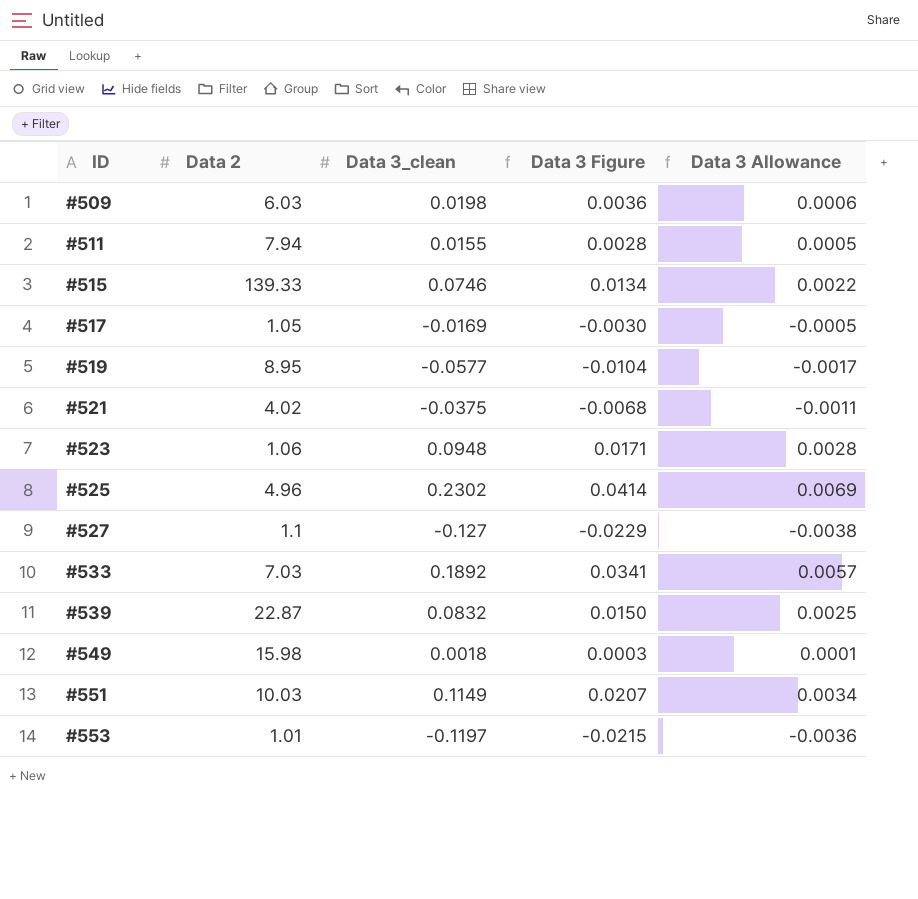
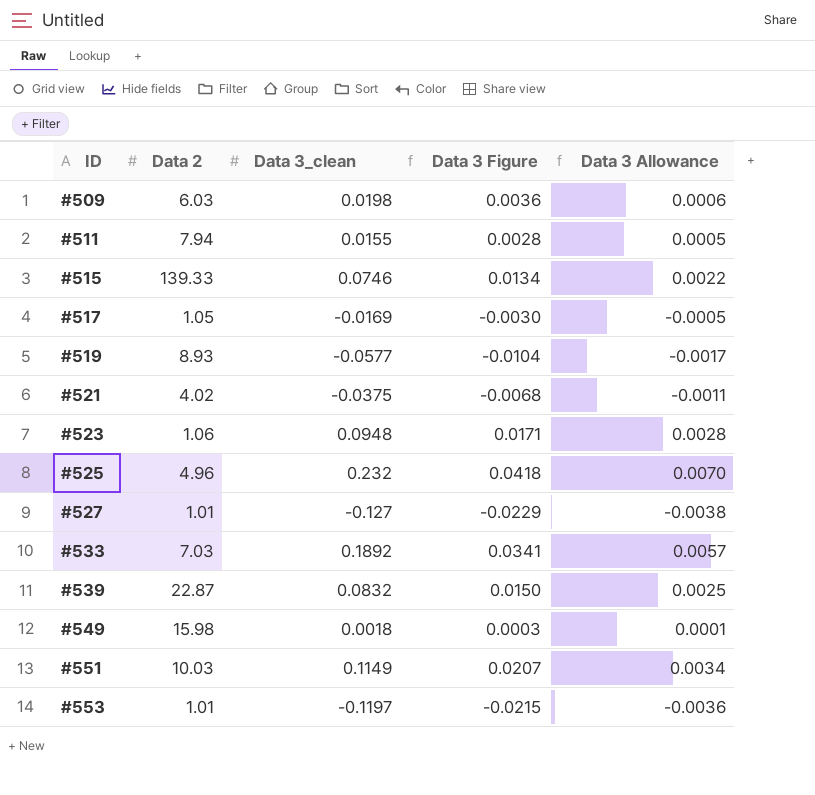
#519 | Data 2: 8.95 -> 8.93
#525 | Data 3_clean: 0.2302 -> 0.232
#525 | Data 3 Figure: 0.0414 -> 0.0418
#525 | Data 3 Allowance: 0.0069 -> 0.0070
#527 | Data 2: 1.1 -> 1.01

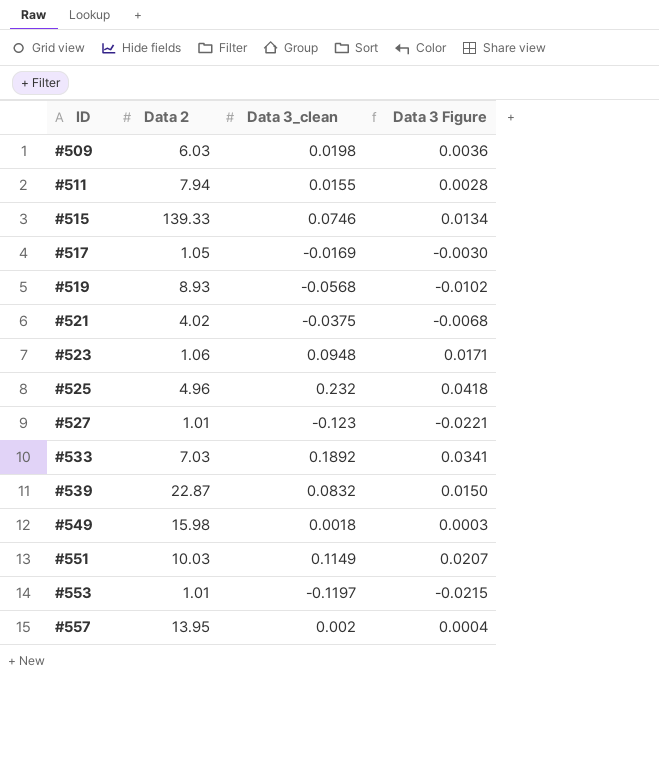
column Data 3 Allowance | formula: [Data 3_clean] * 0.03 -> none
#519 | Data 3_clean: -0.0577 -> -0.0568
#519 | Data 3 Figure: -0.0104 -> -0.0102
#527 | Data 3_clean: -0.127 -> -0.123
#527 | Data 3 Figure: -0.0229 -> -0.0221
row #557: none -> 13.95 | 0.002 | 0.0004

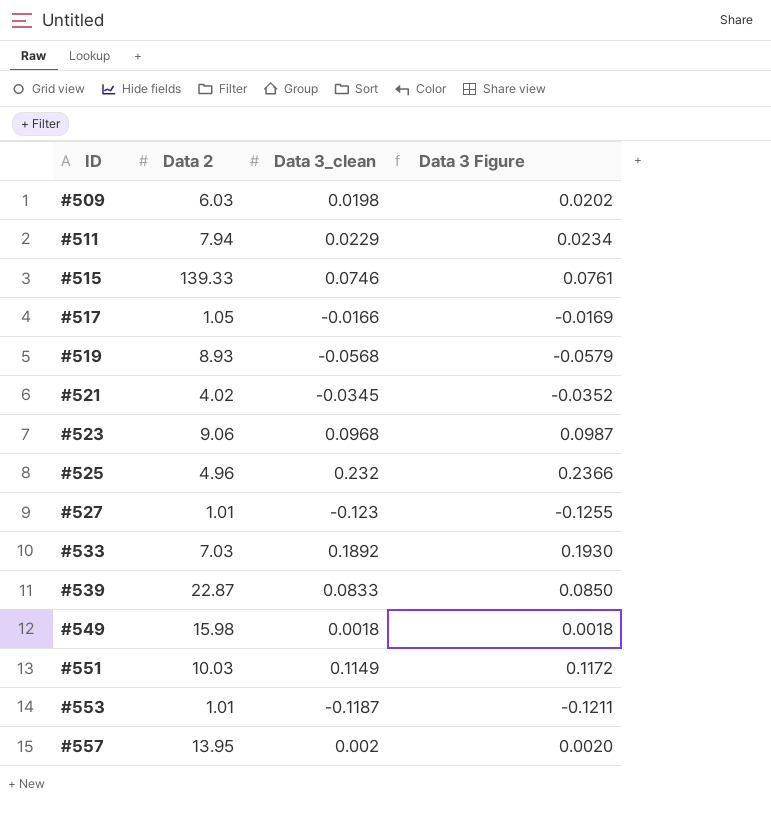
column Data 3 Figure | formula: [Data 3_clean] * 0.18 -> [Data 3_clean] * 1.02
#511 | Data 3_clean: 0.0155 -> 0.0229
#517 | Data 3_clean: -0.0169 -> -0.0166
#521 | Data 3_clean: -0.0375 -> -0.0345
#523 | Data 2: 1.06 -> 9.06
#523 | Data 3_clean: 0.0948 -> 0.0968
#539 | Data 3_clean: 0.0832 -> 0.0833
#553 | Data 3_clean: -0.1197 -> -0.1187

